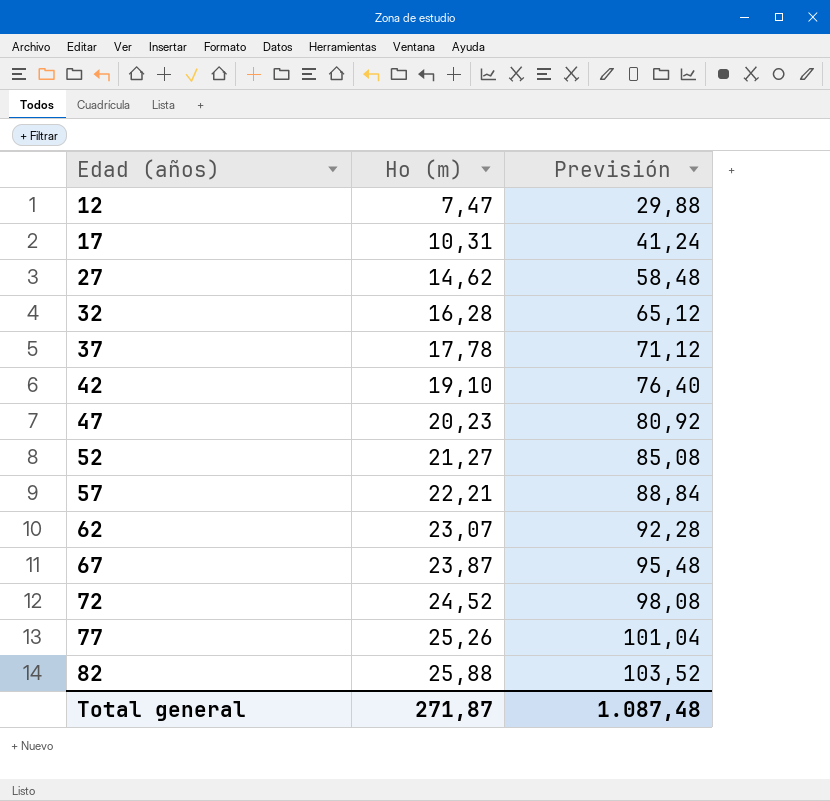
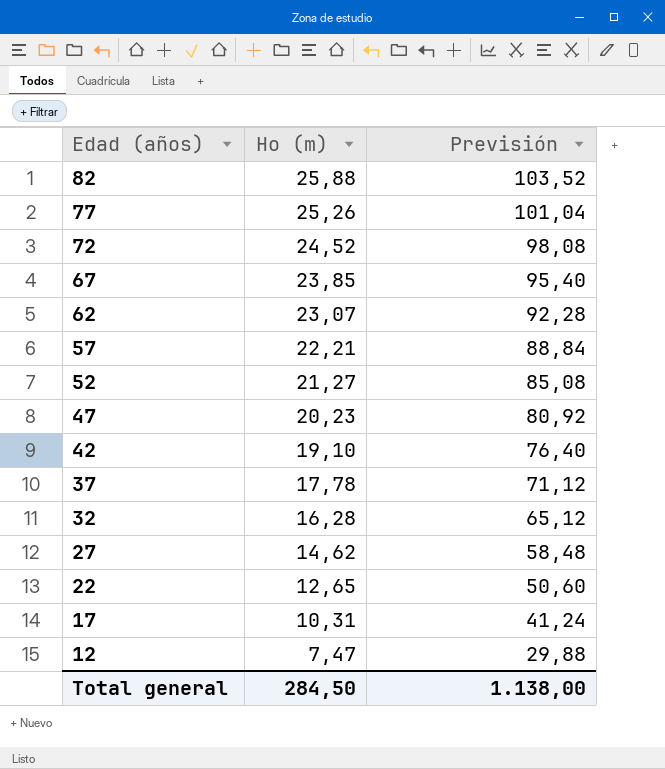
row order: Edad (años) ascending -> Edad (años) descending
67 | Ho (m): 23,87 -> 23,85
67 | Previsión: 95,48 -> 95,40
row 22: none -> 12,65 | 50,60
Total general | Ho (m): 271,87 -> 284,50
Total general | Previsión: 1.087,48 -> 1.138,00

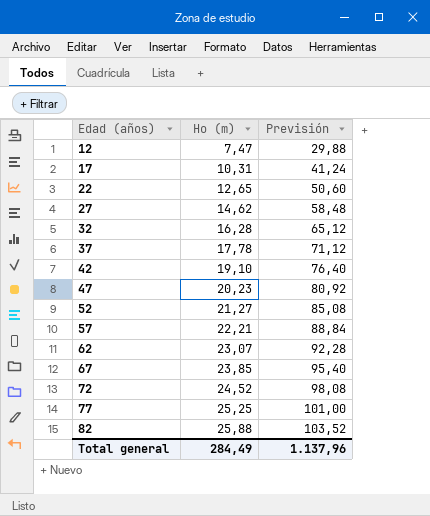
row order: Edad (años) descending -> Edad (años) ascending
77 | Ho (m): 25,26 -> 25,25
77 | Previsión: 101,04 -> 101,00
Total general | Ho (m): 284,50 -> 284,49
Total general | Previsión: 1.138,00 -> 1.137,96

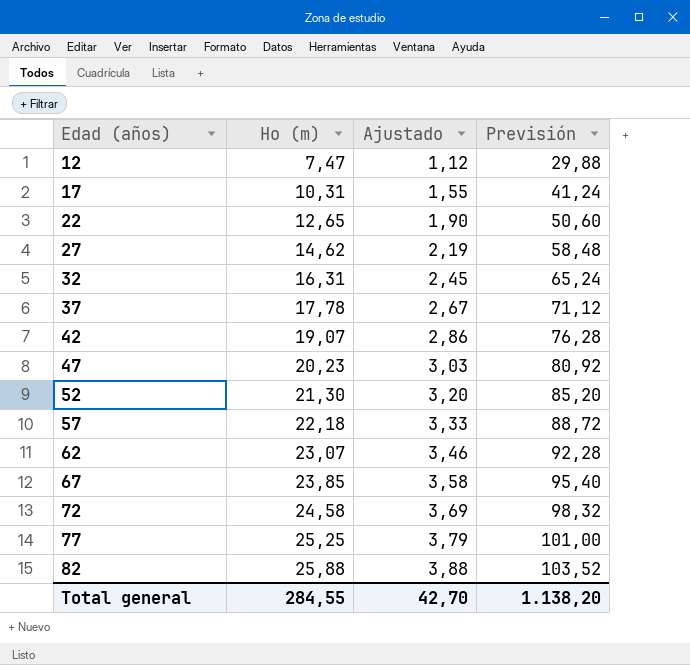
column Ajustado | formula: none -> [Ho (m)] * 0,15
32 | Ho (m): 16,28 -> 16,31
32 | Previsión: 65,12 -> 65,24
42 | Ho (m): 19,10 -> 19,07
42 | Previsión: 76,40 -> 76,28
52 | Ho (m): 21,27 -> 21,30
52 | Previsión: 85,08 -> 85,20
57 | Ho (m): 22,21 -> 22,18
57 | Previsión: 88,84 -> 88,72
72 | Ho (m): 24,52 -> 24,58
72 | Previsión: 98,08 -> 98,32
Total general | Ho (m): 284,49 -> 284,55
Total general | Previsión: 1.137,96 -> 1.138,20

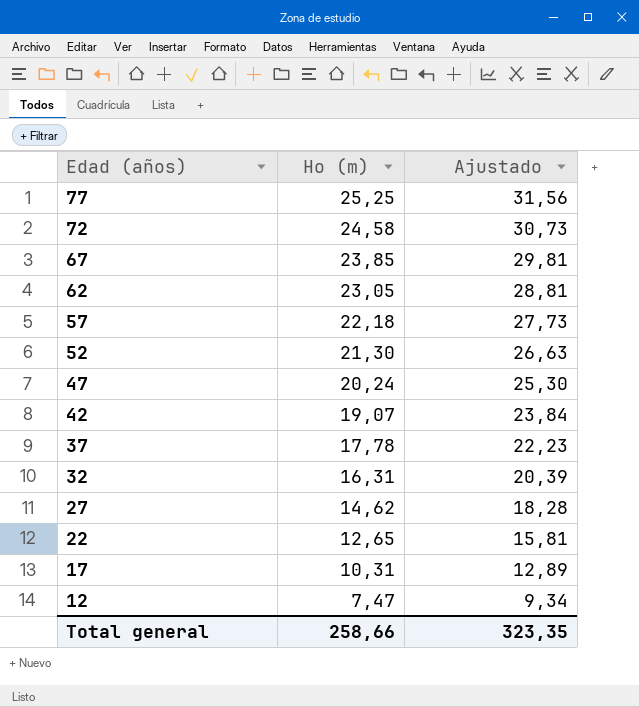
row order: Edad (años) ascending -> Edad (años) descending
column Previsión | formula: [Ho (m)] * 4 -> none
column Ajustado | formula: [Ho (m)] * 0,15 -> [Ho (m)] * 1,25
row 82: 25,88 | 3,88 | 103,52 -> none
62 | Ho (m): 23,07 -> 23,05
47 | Ho (m): 20,23 -> 20,24
Total general | Ho (m): 284,55 -> 258,66
Total general | Ajustado: 42,70 -> 323,35

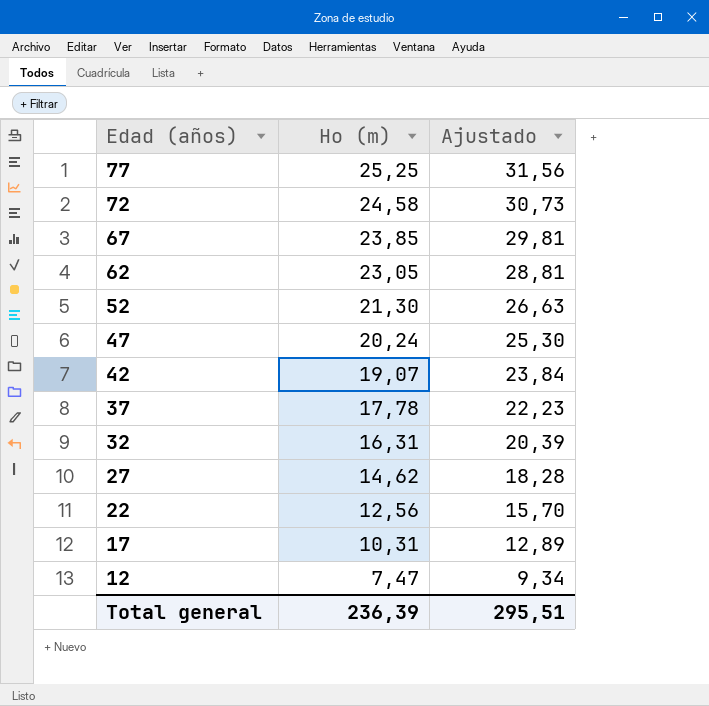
row 57: 22,18 | 27,73 -> none
22 | Ho (m): 12,65 -> 12,56
22 | Ajustado: 15,81 -> 15,70
Total general | Ho (m): 258,66 -> 236,39
Total general | Ajustado: 323,35 -> 295,51

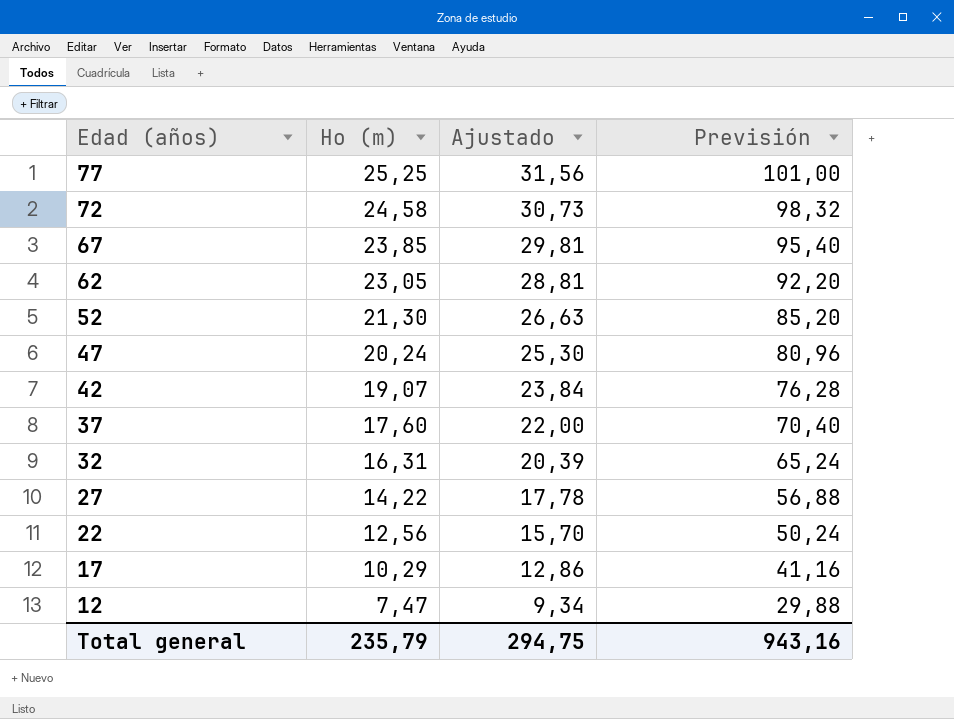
column Previsión | formula: none -> [Ho (m)] * 4
37 | Ho (m): 17,78 -> 17,60
37 | Ajustado: 22,23 -> 22,00
27 | Ho (m): 14,62 -> 14,22
27 | Ajustado: 18,28 -> 17,78
17 | Ho (m): 10,31 -> 10,29
17 | Ajustado: 12,89 -> 12,86
Total general | Ho (m): 236,39 -> 235,79
Total general | Ajustado: 295,51 -> 294,75

